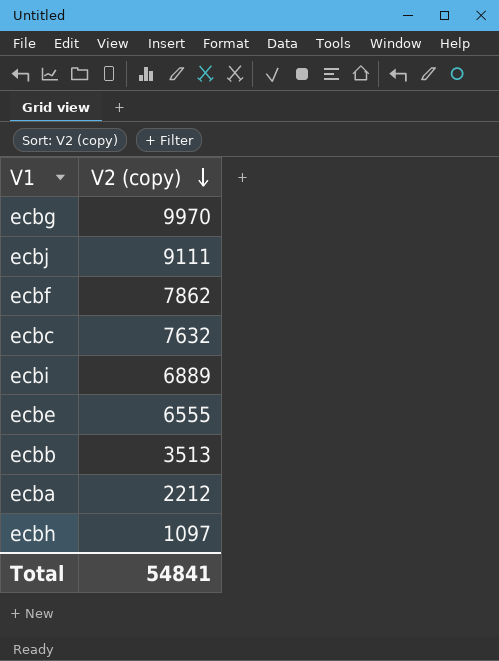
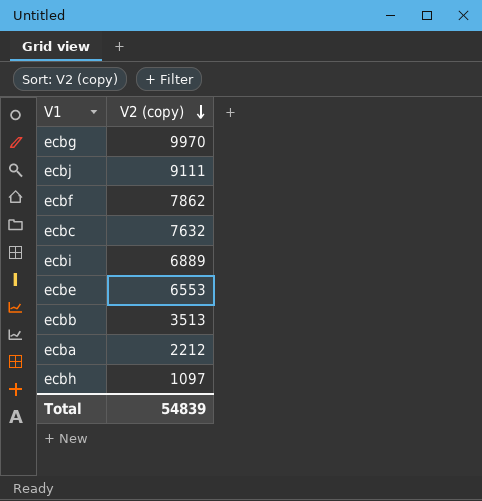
ecbe | V2 (copy): 6555 -> 6553
Total | V2 (copy): 54841 -> 54839

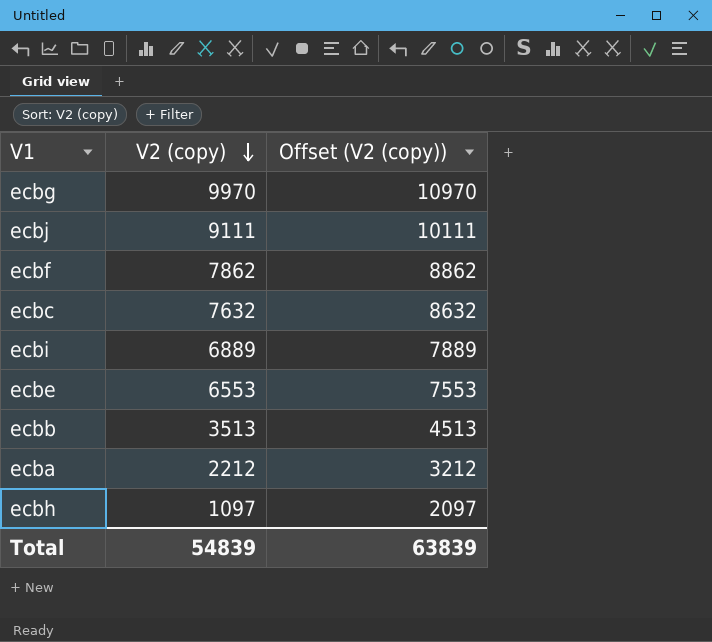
column Offset (V2 (copy)) | formula: none -> [V2 (copy)] + 1000

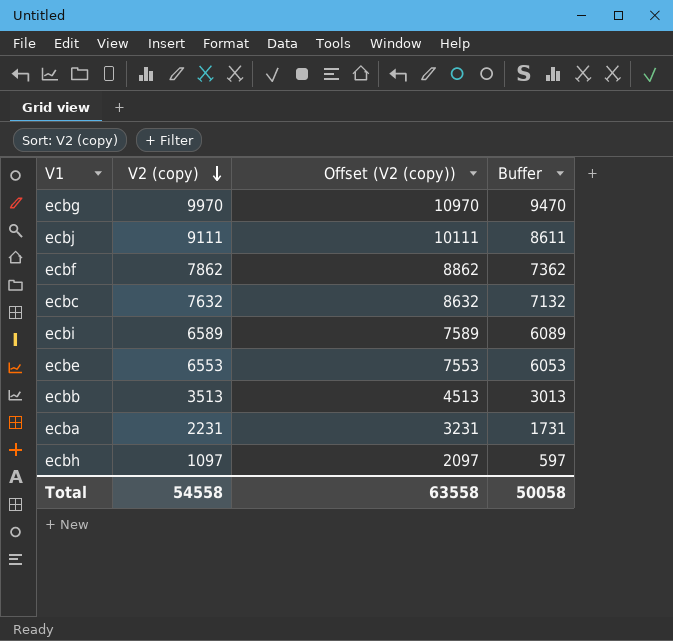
column Buffer | formula: none -> [V2 (copy)] - 500
ecbi | V2 (copy): 6889 -> 6589
ecbi | Offset (V2 (copy)): 7889 -> 7589
ecba | V2 (copy): 2212 -> 2231
ecba | Offset (V2 (copy)): 3212 -> 3231
Total | V2 (copy): 54839 -> 54558
Total | Offset (V2 (copy)): 63839 -> 63558

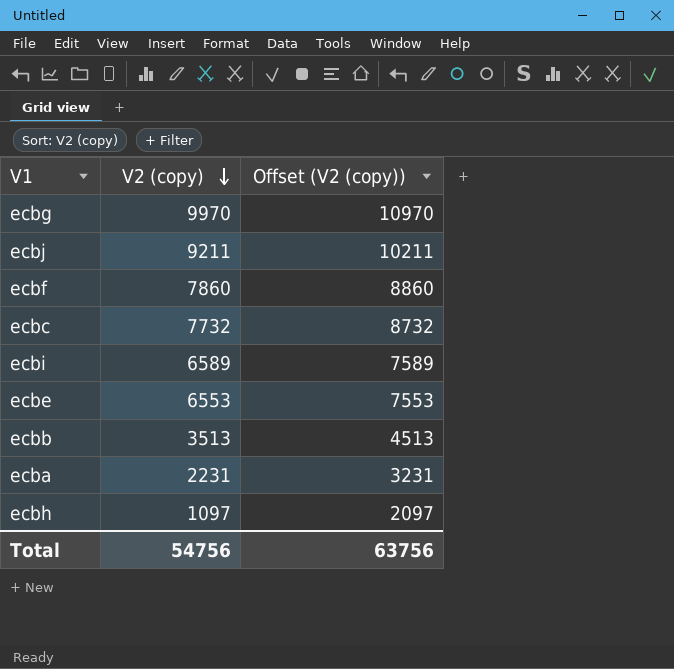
column Buffer | formula: [V2 (copy)] - 500 -> none
ecbj | V2 (copy): 9111 -> 9211
ecbj | Offset (V2 (copy)): 10111 -> 10211
ecbf | V2 (copy): 7862 -> 7860
ecbf | Offset (V2 (copy)): 8862 -> 8860
ecbc | V2 (copy): 7632 -> 7732
ecbc | Offset (V2 (copy)): 8632 -> 8732
Total | V2 (copy): 54558 -> 54756
Total | Offset (V2 (copy)): 63558 -> 63756

